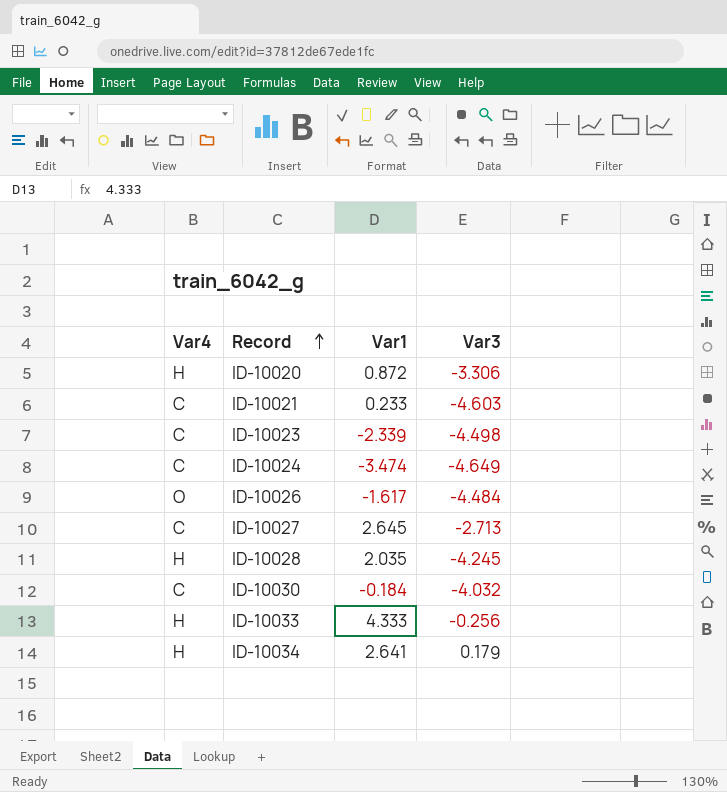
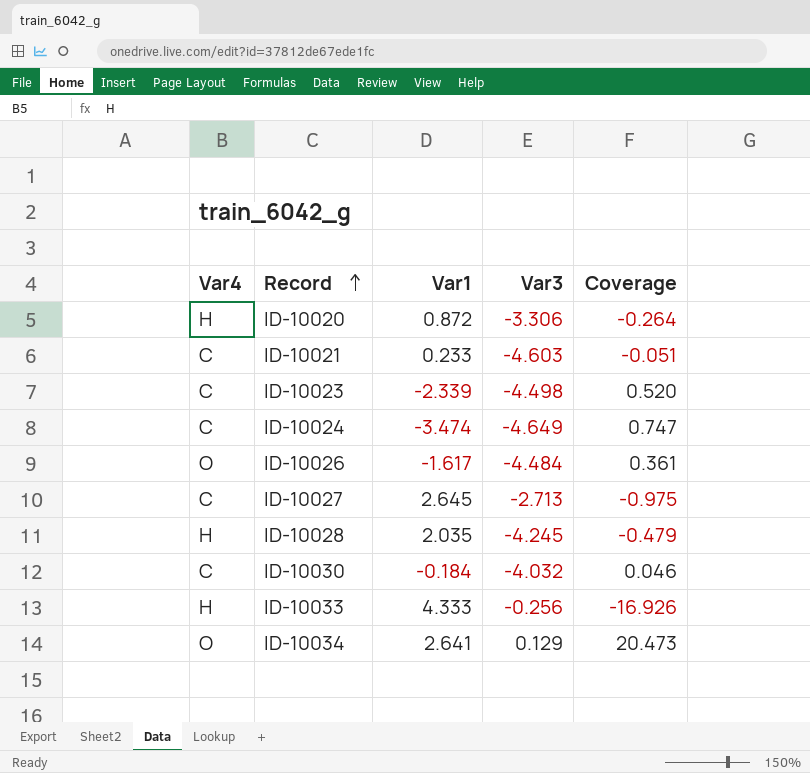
column Coverage | formula: none -> [Var1] / [Var3]
ID-10034 | Var4: H -> O
ID-10034 | Var3: 0.179 -> 0.129

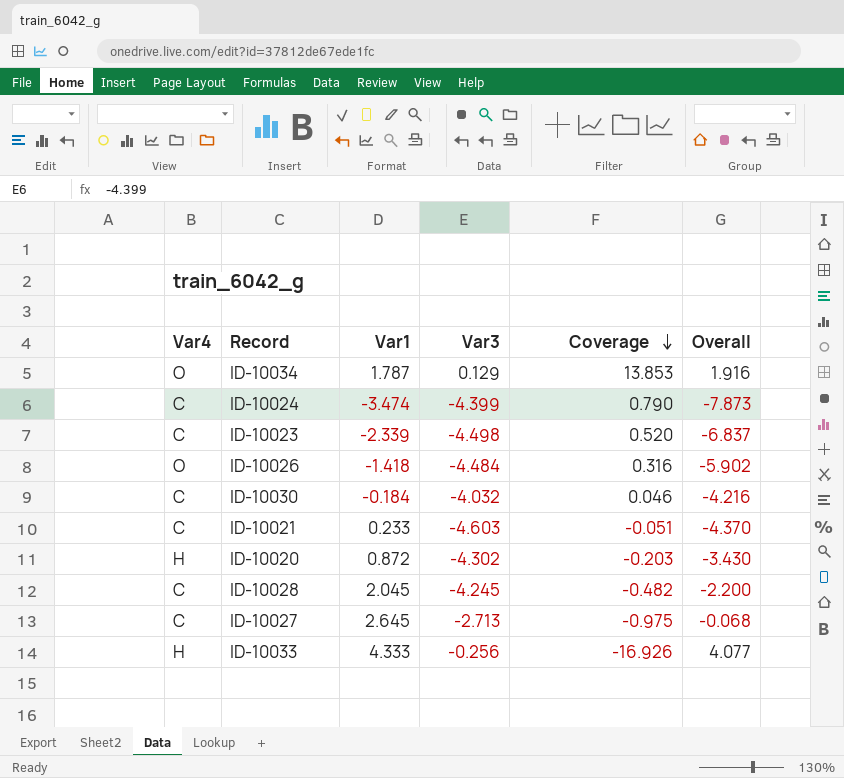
row order: Record ascending -> Coverage descending
column Overall | formula: none -> [Var1] + [Var3]
ID-10034 | Var1: 2.641 -> 1.787
ID-10034 | Coverage: 20.473 -> 13.853
ID-10024 | Var3: -4.649 -> -4.399
ID-10024 | Coverage: 0.747 -> 0.790
ID-10026 | Var1: -1.617 -> -1.418
ID-10026 | Coverage: 0.361 -> 0.316
ID-10020 | Var3: -3.306 -> -4.302
ID-10020 | Coverage: -0.264 -> -0.203
ID-10028 | Var4: H -> C
ID-10028 | Var1: 2.035 -> 2.045
ID-10028 | Coverage: -0.479 -> -0.482

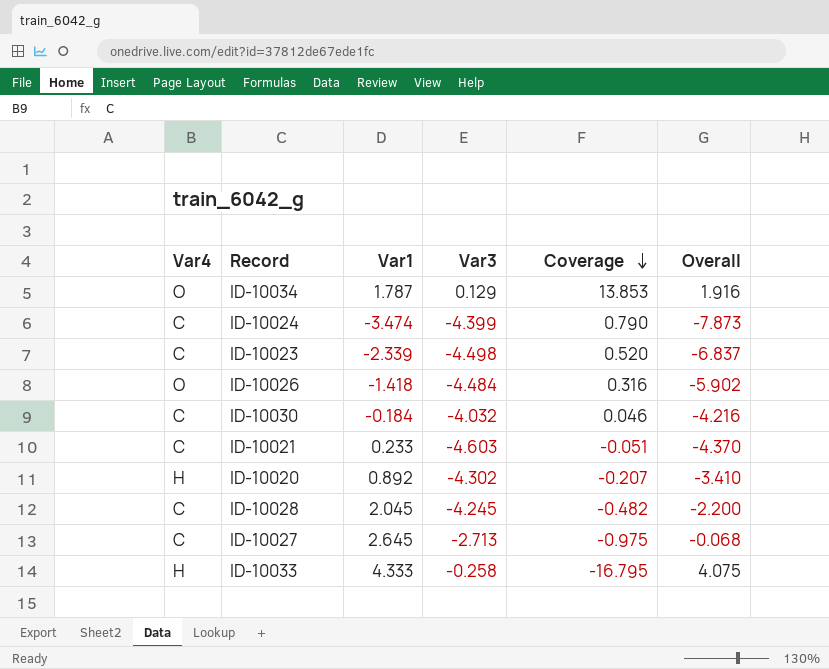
ID-10020 | Var1: 0.872 -> 0.892
ID-10020 | Coverage: -0.203 -> -0.207
ID-10020 | Overall: -3.430 -> -3.410
ID-10033 | Var3: -0.256 -> -0.258
ID-10033 | Coverage: -16.926 -> -16.795
ID-10033 | Overall: 4.077 -> 4.075

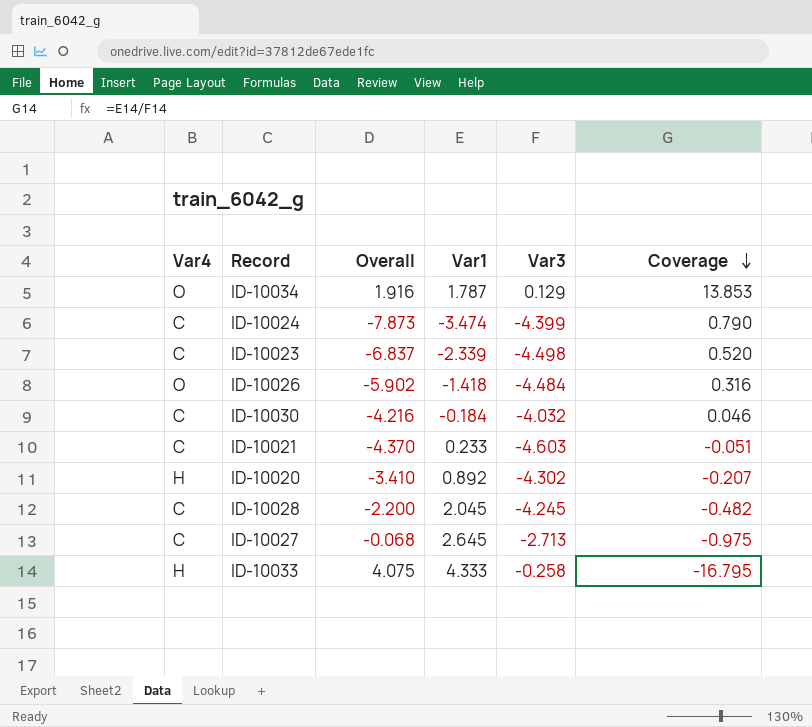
column Overall | position: 6 -> 3

